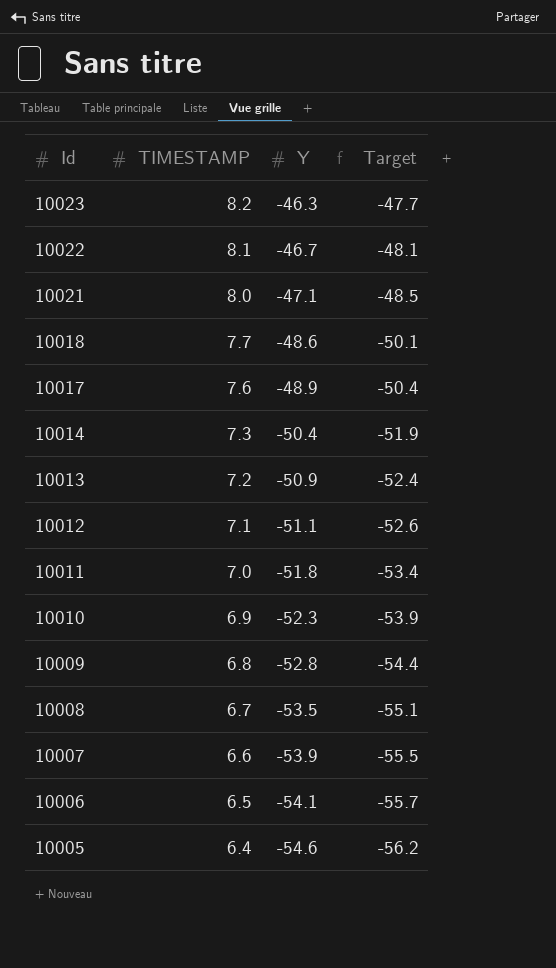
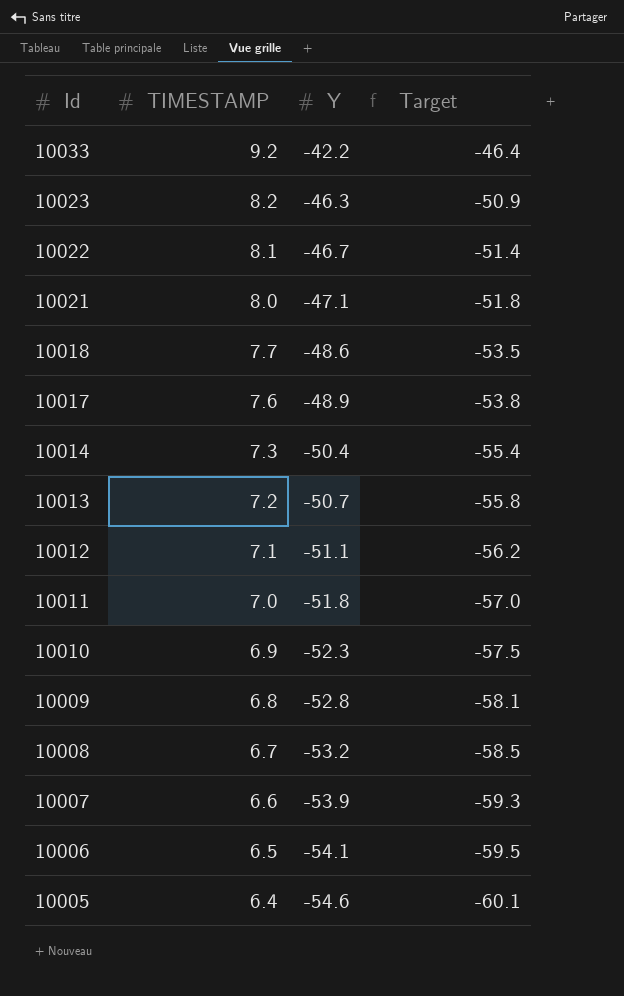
column Target | formula: [Y] * 1.03 -> [Y] * 1.1
row 10033: none -> 9.2 | -42.2 | -46.4
10013 | Y: -50.9 -> -50.7
10008 | Y: -53.5 -> -53.2

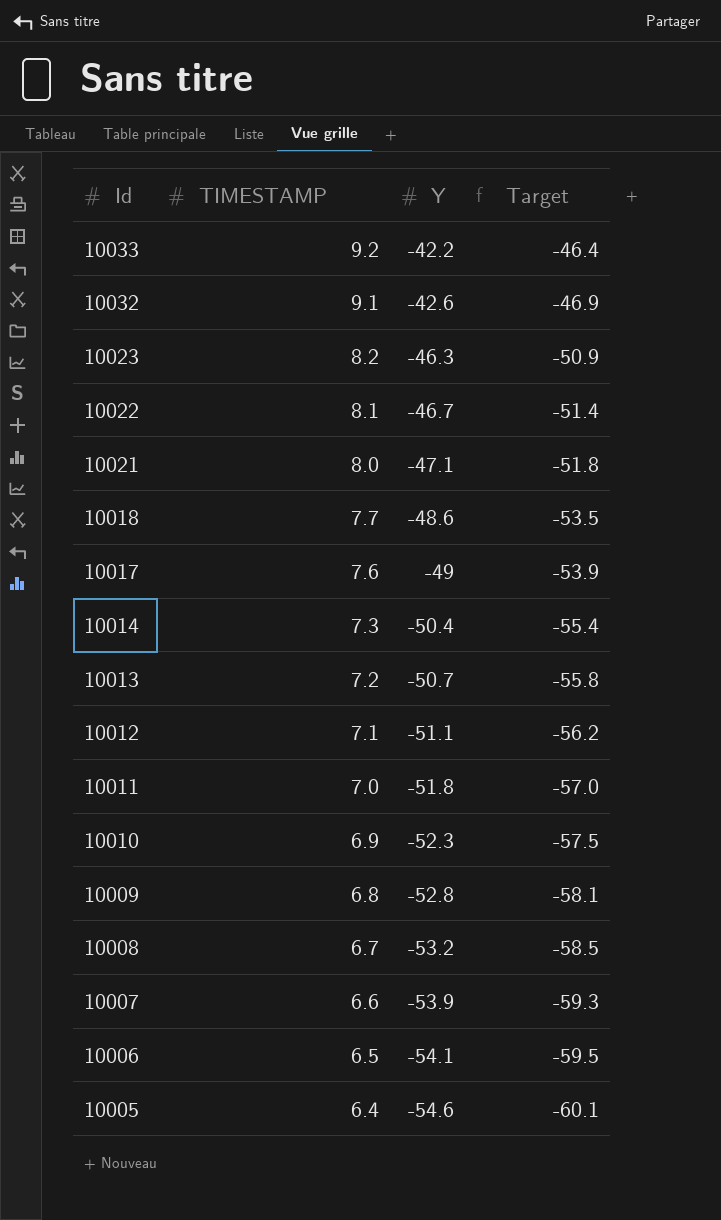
row 10032: none -> 9.1 | -42.6 | -46.9
10017 | Y: -48.9 -> -49
10017 | Target: -53.8 -> -53.9

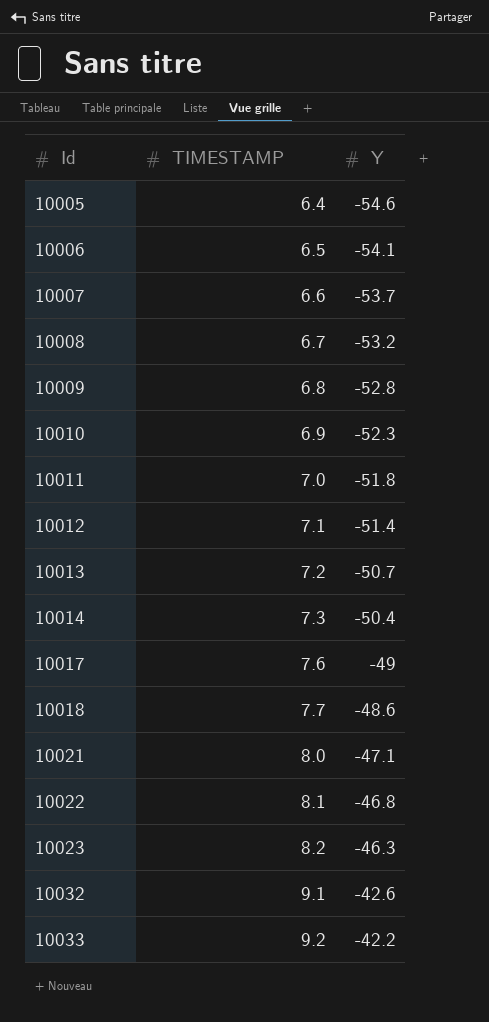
row order: Id descending -> Id ascending
column Target | formula: [Y] * 1.1 -> none
10007 | Y: -53.9 -> -53.7
10012 | Y: -51.1 -> -51.4
10022 | Y: -46.7 -> -46.8

